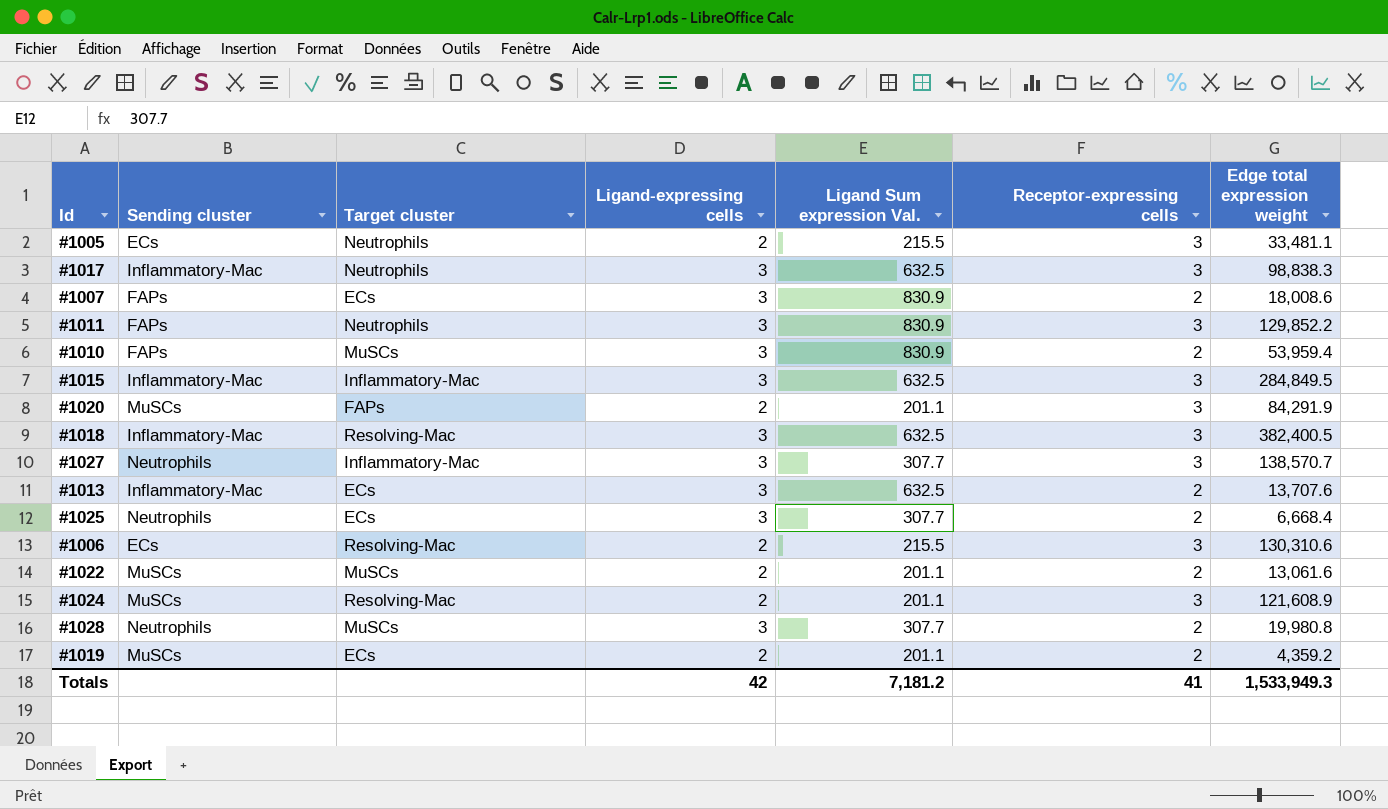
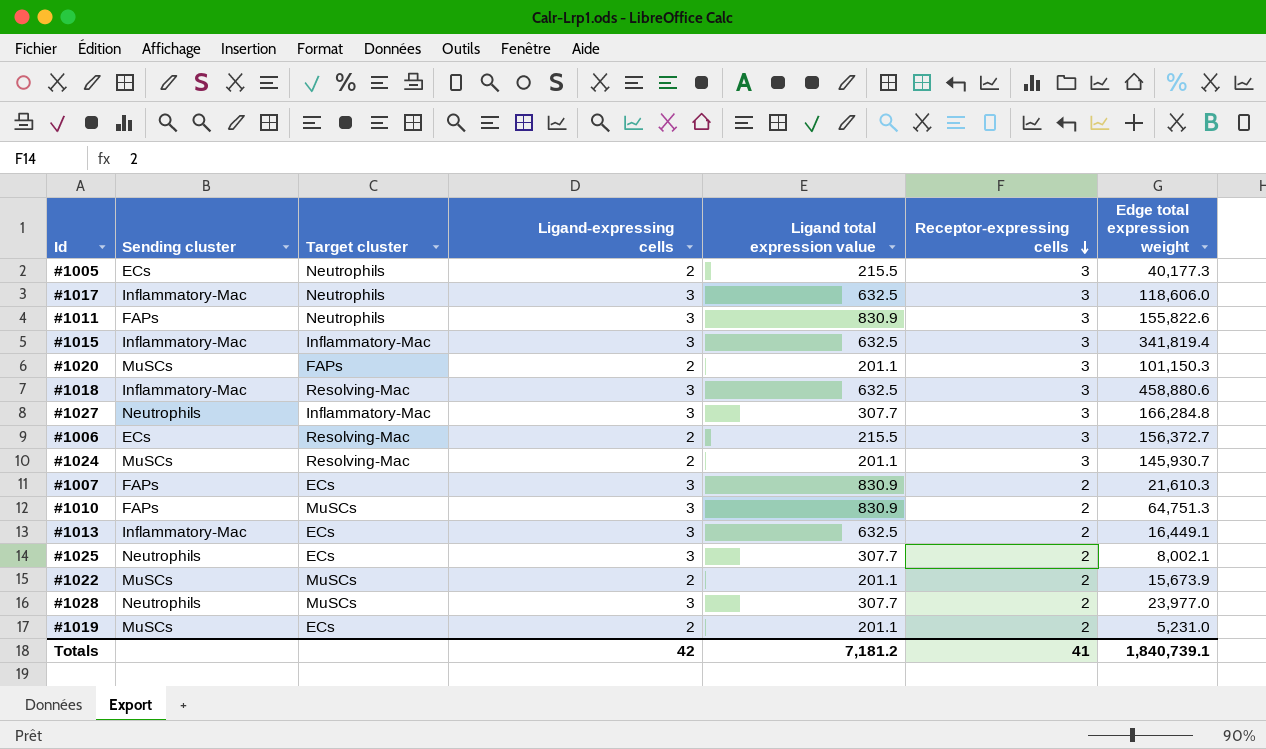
row order: none -> Receptor-expressing cells descending
column name: Ligand Sum expression Val. -> Ligand total expression value
#1005 | Edge total expression weight: 33,481.1 -> 40,177.3
#1017 | Edge total expression weight: 98,838.3 -> 118,606.0
#1011 | Edge total expression weight: 129,852.2 -> 155,822.6
#1015 | Edge total expression weight: 284,849.5 -> 341,819.4
#1020 | Edge total expression weight: 84,291.9 -> 101,150.3
#1018 | Edge total expression weight: 382,400.5 -> 458,880.6
#1027 | Edge total expression weight: 138,570.7 -> 166,284.8
#1006 | Edge total expression weight: 130,310.6 -> 156,372.7
#1024 | Edge total expression weight: 121,608.9 -> 145,930.7
#1007 | Edge total expression weight: 18,008.6 -> 21,610.3
#1010 | Edge total expression weight: 53,959.4 -> 64,751.3
#1013 | Edge total expression weight: 13,707.6 -> 16,449.1
#1025 | Edge total expression weight: 6,668.4 -> 8,002.1
#1022 | Edge total expression weight: 13,061.6 -> 15,673.9
#1028 | Edge total expression weight: 19,980.8 -> 23,977.0
#1019 | Edge total expression weight: 4,359.2 -> 5,231.0
Totals | Edge total expression weight: 1,533,949.3 -> 1,840,739.1

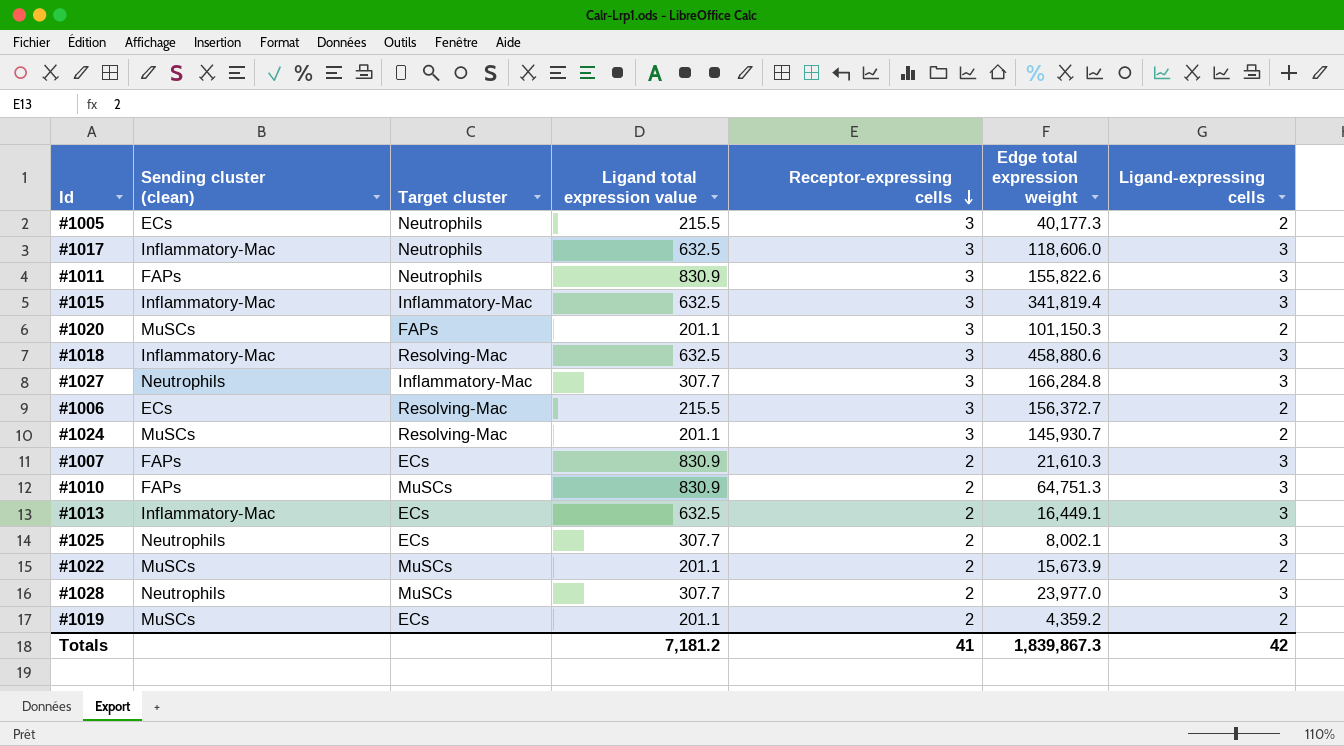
column name: Sending cluster -> Sending cluster (clean)
column Ligand-expressing cells | position: 4 -> 7
#1019 | Edge total expression weight: 5,231.0 -> 4,359.2
Totals | Edge total expression weight: 1,840,739.1 -> 1,839,867.3

